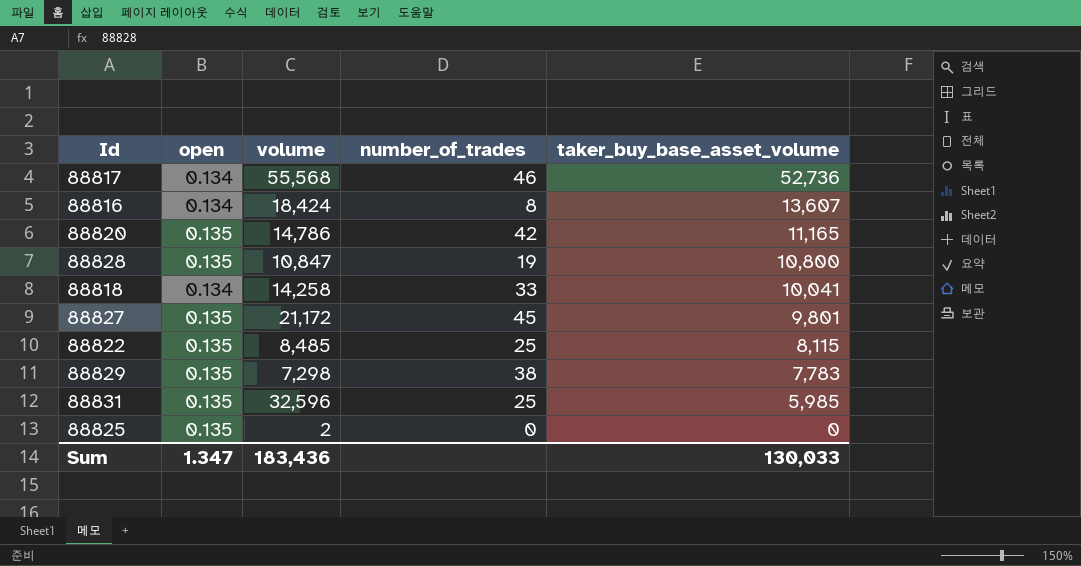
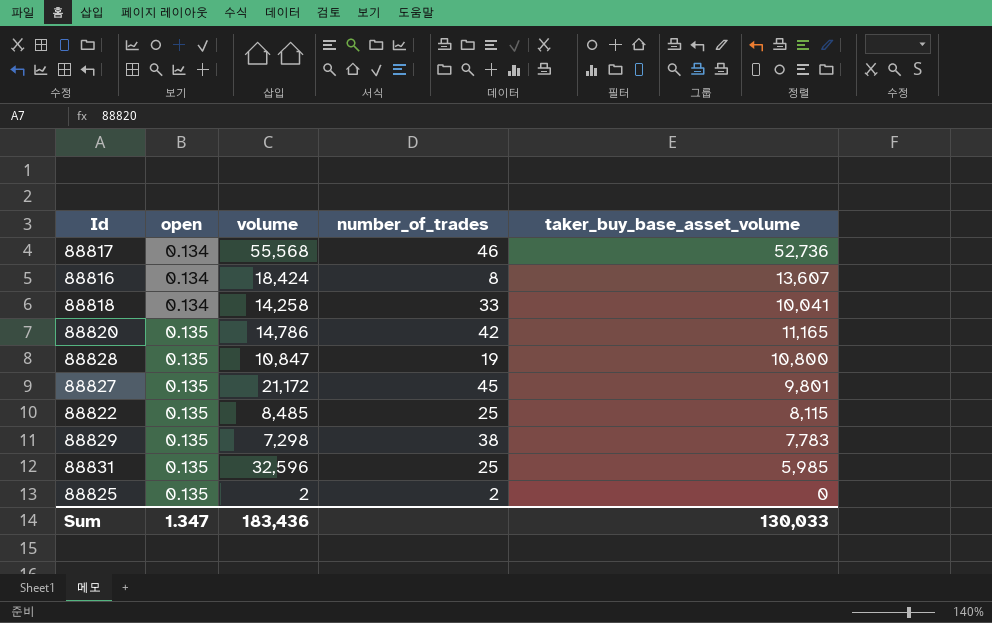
row order: taker_buy_base_asset_volume descending -> open ascending
88825 | number_of_trades: 0 -> 2

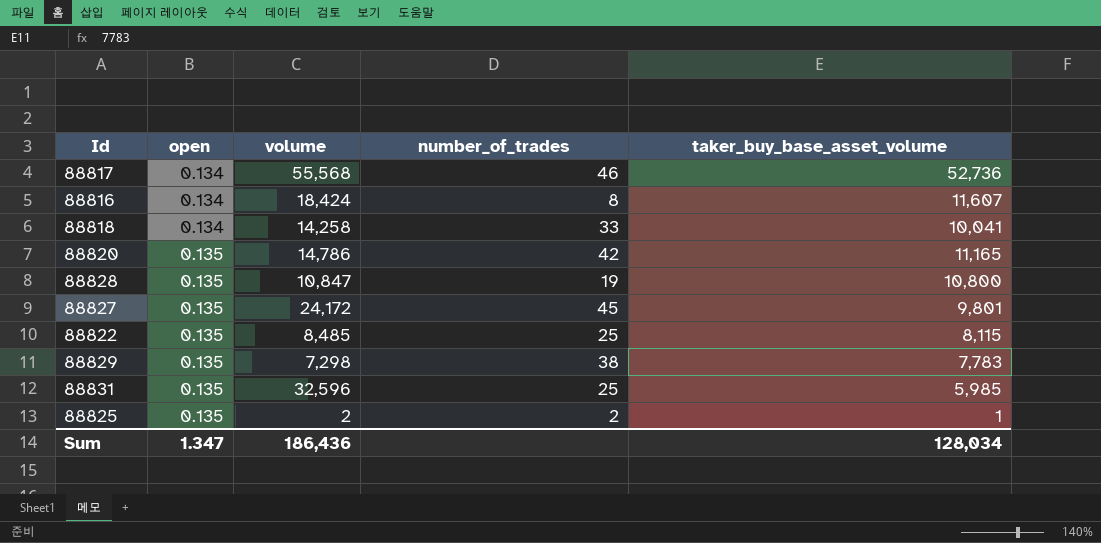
88816 | taker_buy_base_asset_volume: 13,607 -> 11,607
88827 | volume: 21,172 -> 24,172
88825 | taker_buy_base_asset_volume: 0 -> 1
Sum | volume: 183,436 -> 186,436
Sum | taker_buy_base_asset_volume: 130,033 -> 128,034

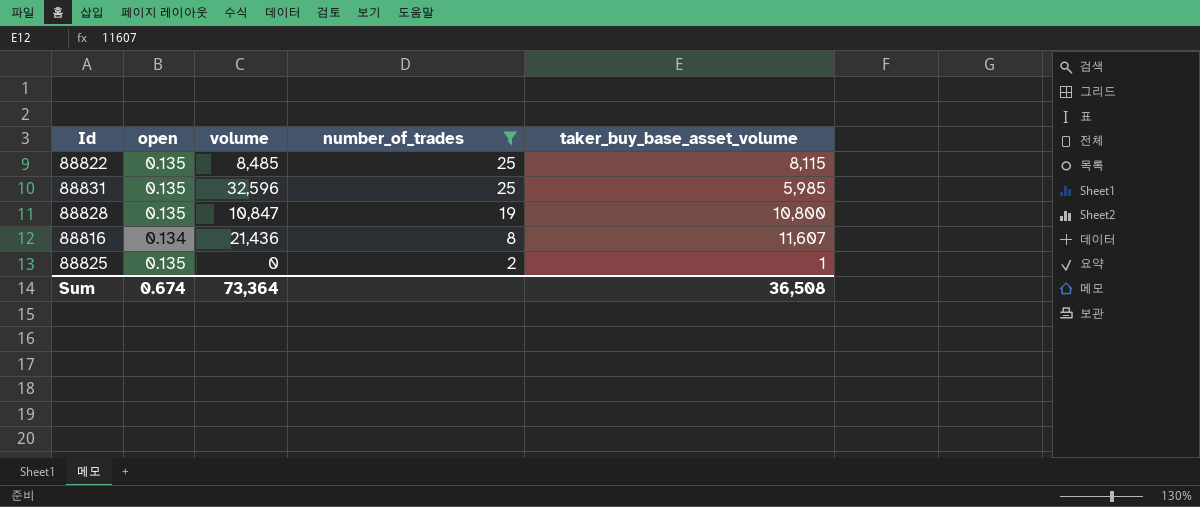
filter: none -> number_of_trades <= 25
row order: open ascending -> number_of_trades descending
88816 | volume: 18,424 -> 21,436
88825 | volume: 2 -> 0
Sum | open: 1.347 -> 0.674
Sum | volume: 186,436 -> 73,364
Sum | taker_buy_base_asset_volume: 128,034 -> 36,508

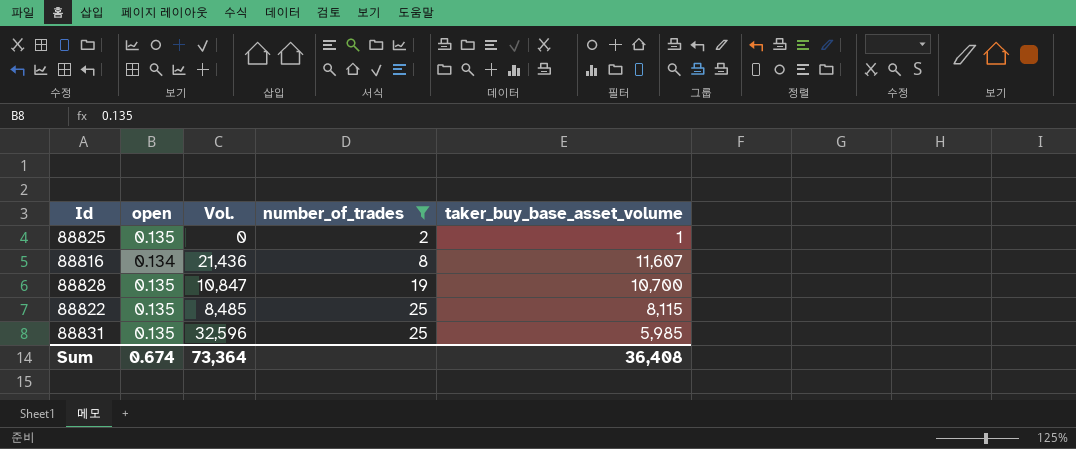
row order: number_of_trades descending -> number_of_trades ascending
column name: volume -> Vol.
88828 | taker_buy_base_asset_volume: 10,800 -> 10,700
Sum | taker_buy_base_asset_volume: 36,508 -> 36,408

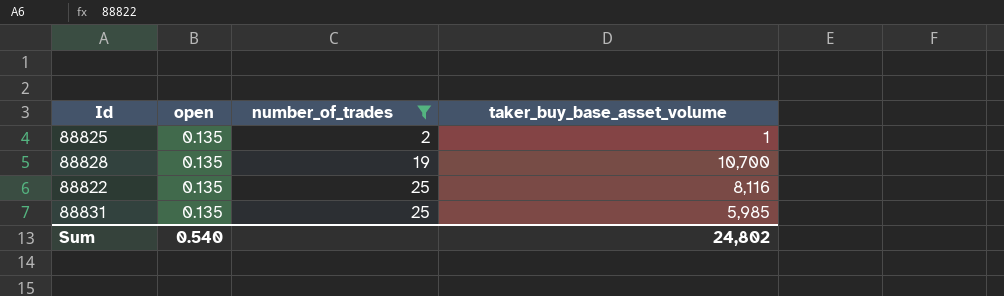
column Vol. | position: 3 -> none
row 88816: 0.134 | 21,436 | 8 | 11,607 -> none
88822 | taker_buy_base_asset_volume: 8,115 -> 8,116
Sum | open: 0.674 -> 0.540
Sum | taker_buy_base_asset_volume: 36,408 -> 24,802

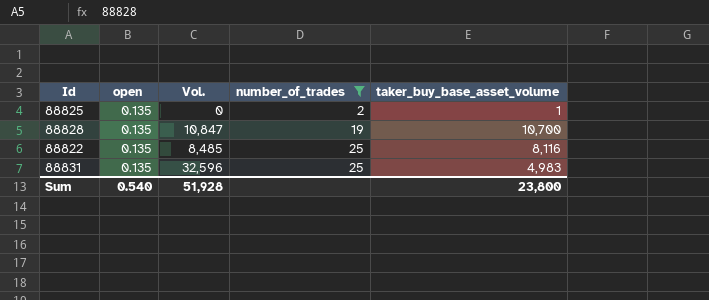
column Vol. | position: none -> 3
88831 | taker_buy_base_asset_volume: 5,985 -> 4,983
Sum | taker_buy_base_asset_volume: 24,802 -> 23,800

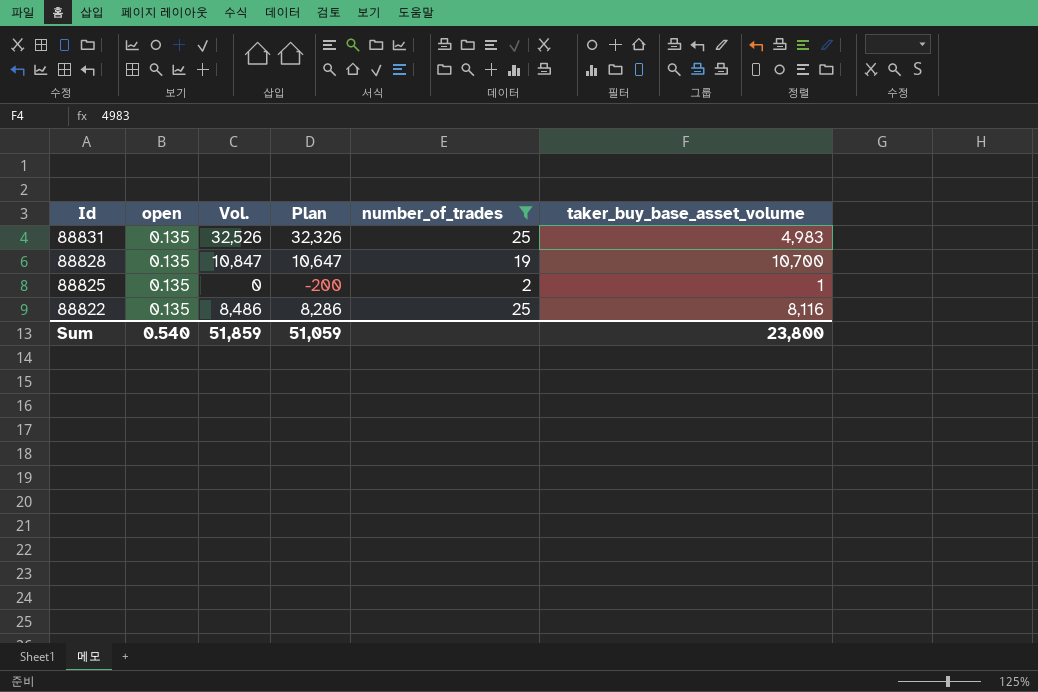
row order: number_of_trades ascending -> Id descending
column Plan | formula: none -> [Vol.] - 200
88831 | Vol.: 32,596 -> 32,526
88822 | Vol.: 8,485 -> 8,486
Sum | Vol.: 51,928 -> 51,859

